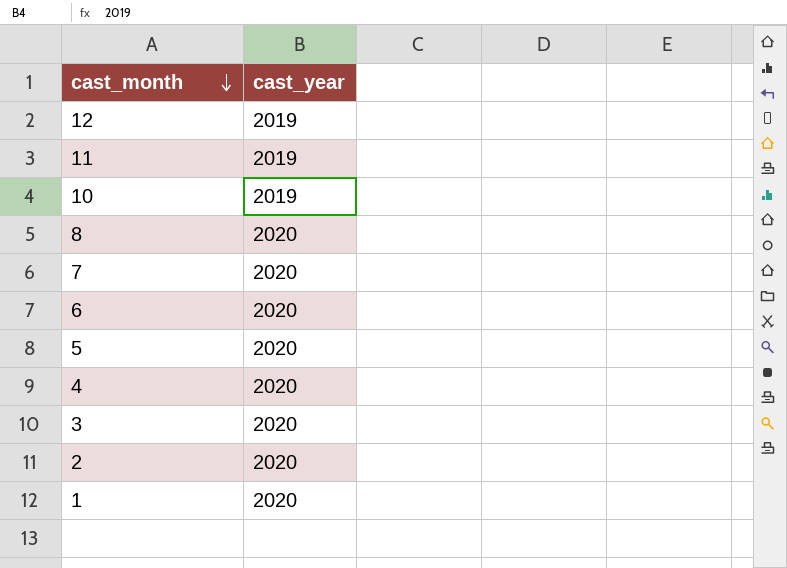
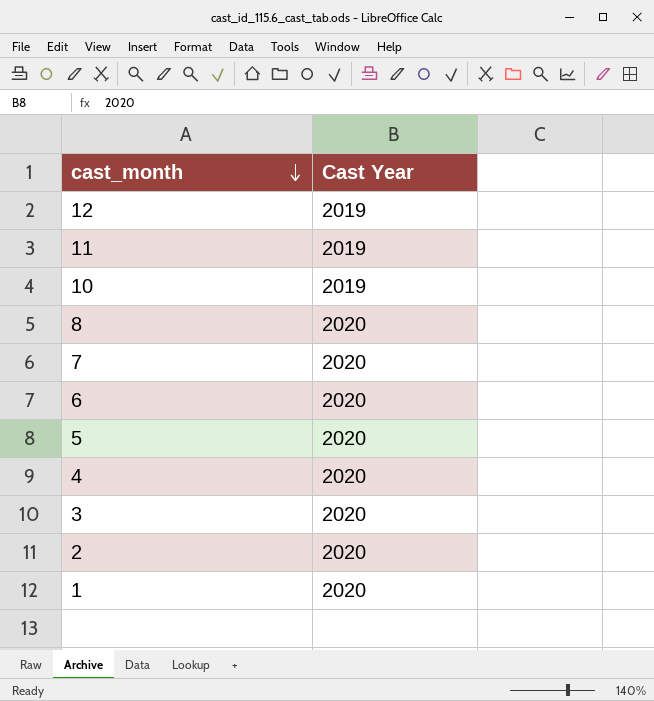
column name: cast_year -> Cast Year

